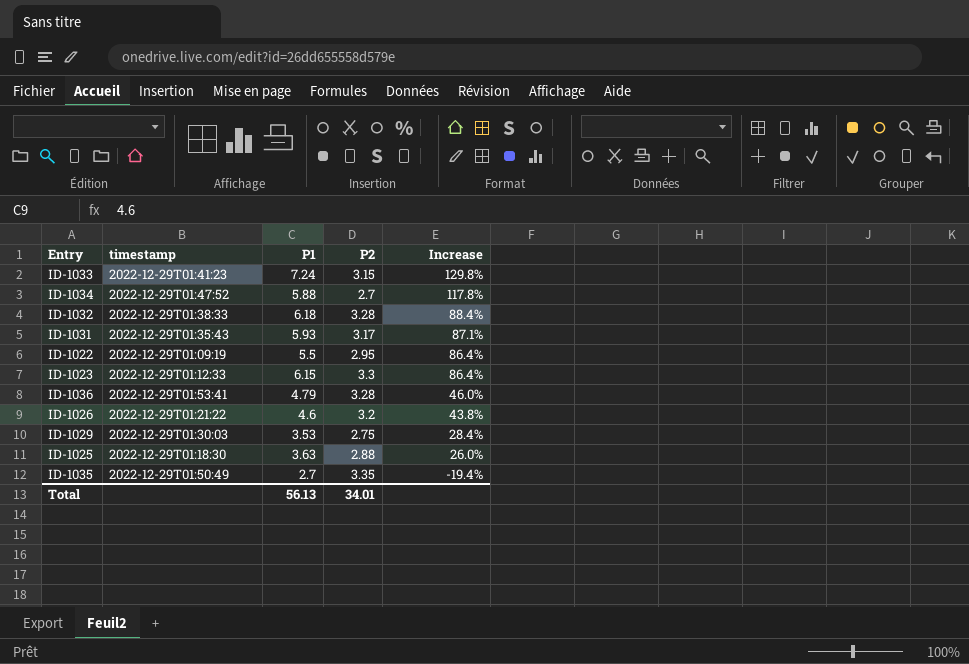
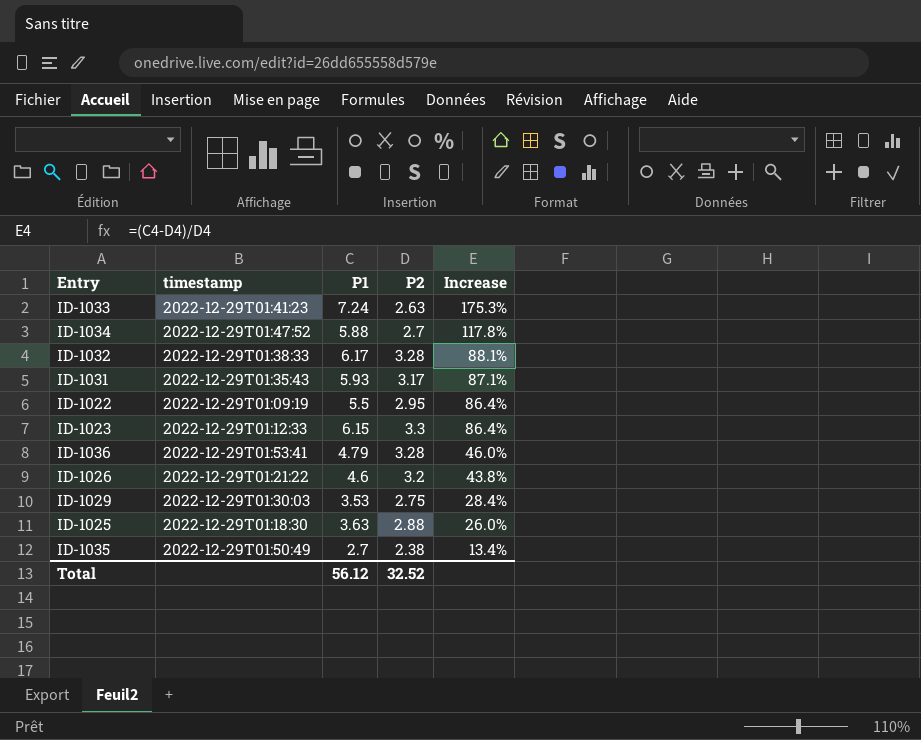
ID-1033 | P2: 3.15 -> 2.63
ID-1033 | Increase: 129.8% -> 175.3%
ID-1032 | P1: 6.18 -> 6.17
ID-1032 | Increase: 88.4% -> 88.1%
ID-1035 | P2: 3.35 -> 2.38
ID-1035 | Increase: -19.4% -> 13.4%
Total | P1: 56.13 -> 56.12
Total | P2: 34.01 -> 32.52

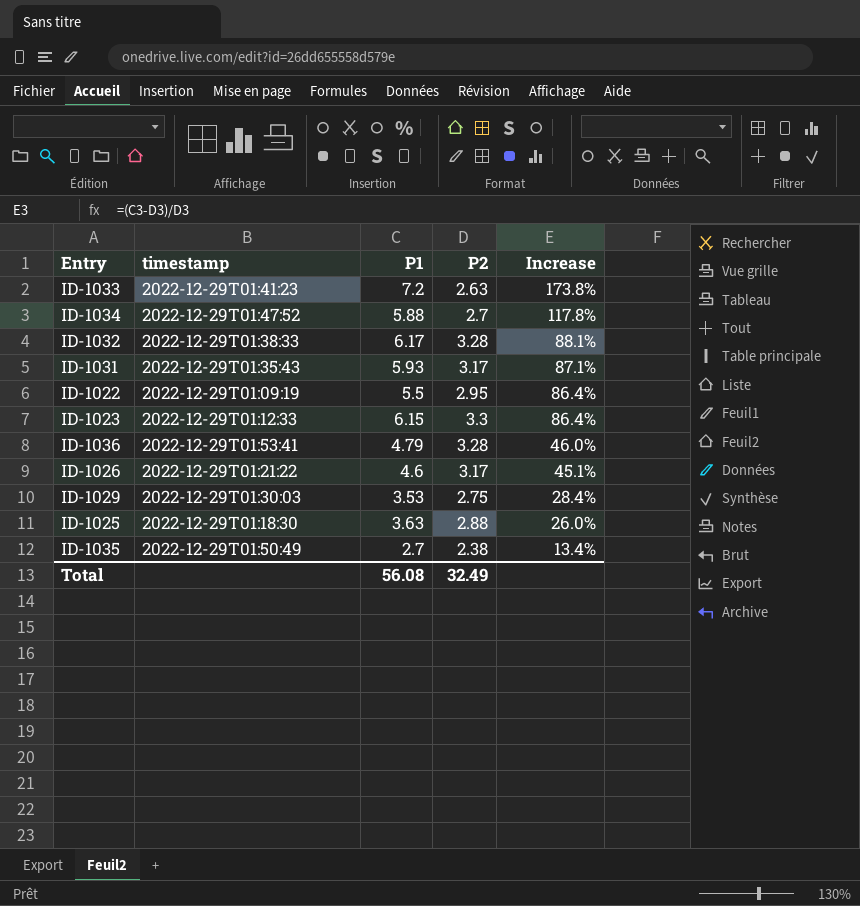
ID-1033 | P1: 7.24 -> 7.2
ID-1033 | Increase: 175.3% -> 173.8%
ID-1026 | P2: 3.2 -> 3.17
ID-1026 | Increase: 43.8% -> 45.1%
Total | P1: 56.12 -> 56.08
Total | P2: 32.52 -> 32.49

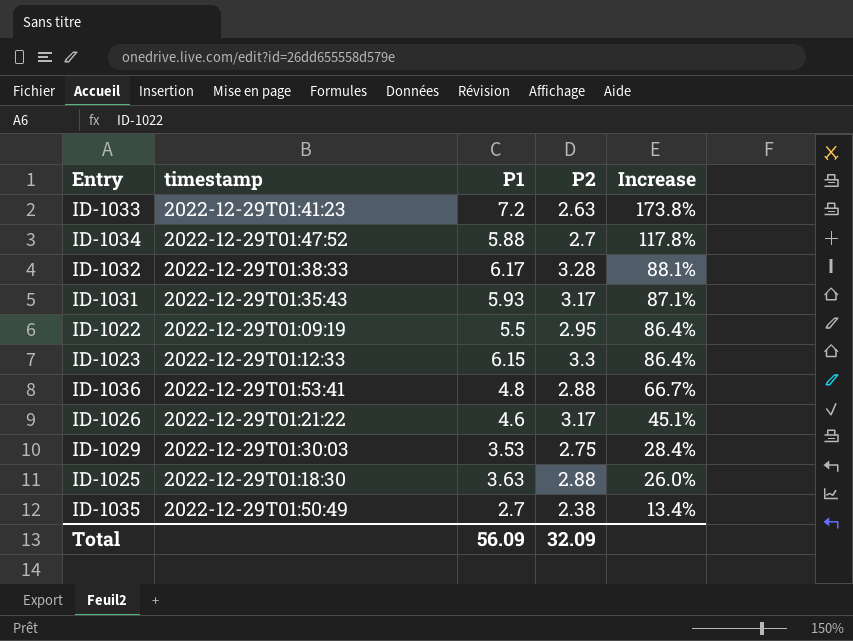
ID-1036 | P1: 4.79 -> 4.8
ID-1036 | P2: 3.28 -> 2.88
ID-1036 | Increase: 46.0% -> 66.7%
Total | P1: 56.08 -> 56.09
Total | P2: 32.49 -> 32.09

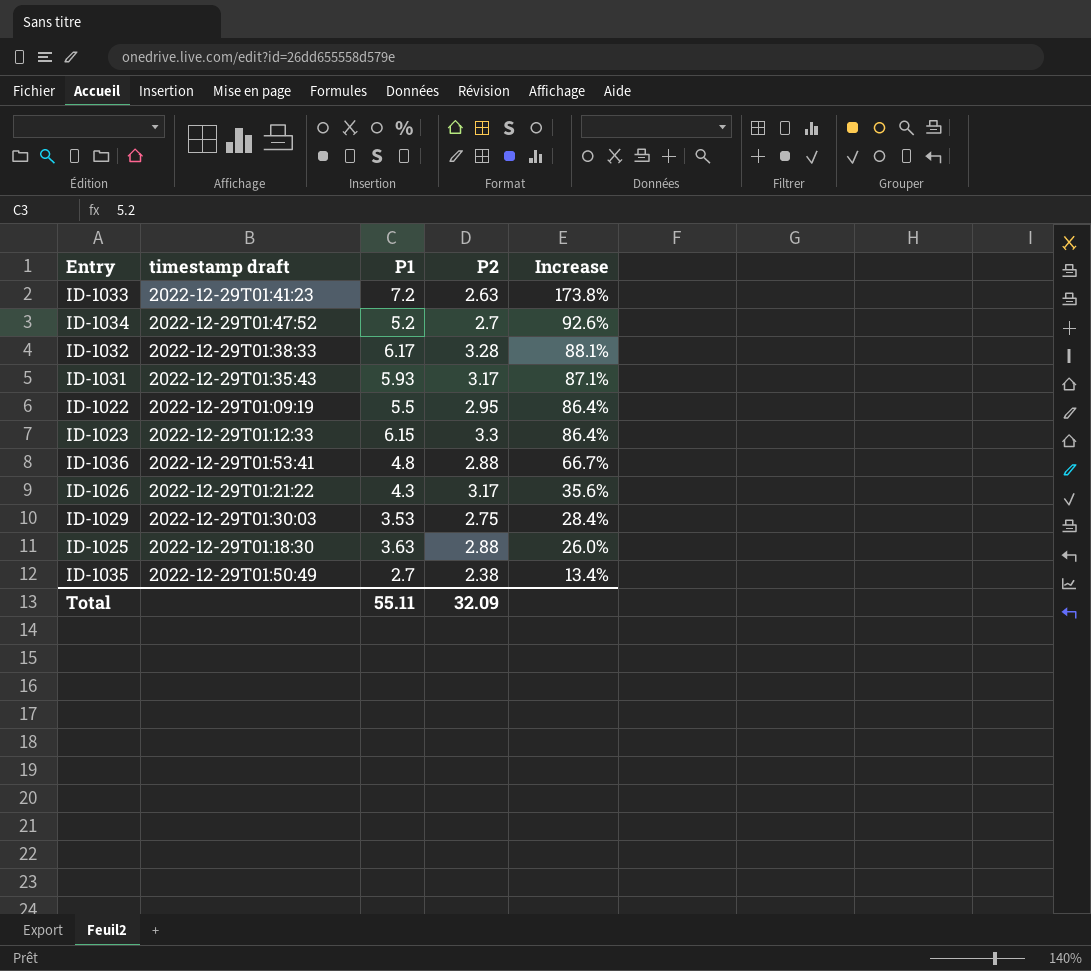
column name: timestamp -> timestamp draft
ID-1034 | P1: 5.88 -> 5.2
ID-1034 | Increase: 117.8% -> 92.6%
ID-1026 | P1: 4.6 -> 4.3
ID-1026 | Increase: 45.1% -> 35.6%
Total | P1: 56.09 -> 55.11

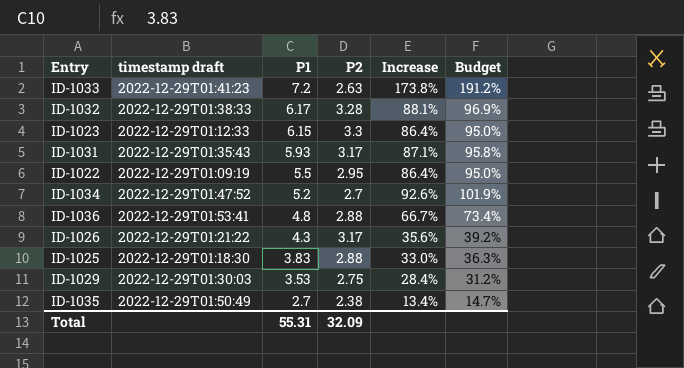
row order: Increase descending -> P1 descending
column Budget | formula: none -> [Increase] * 1.1
ID-1025 | P1: 3.63 -> 3.83
ID-1025 | Increase: 26.0% -> 33.0%
Total | P1: 55.11 -> 55.31

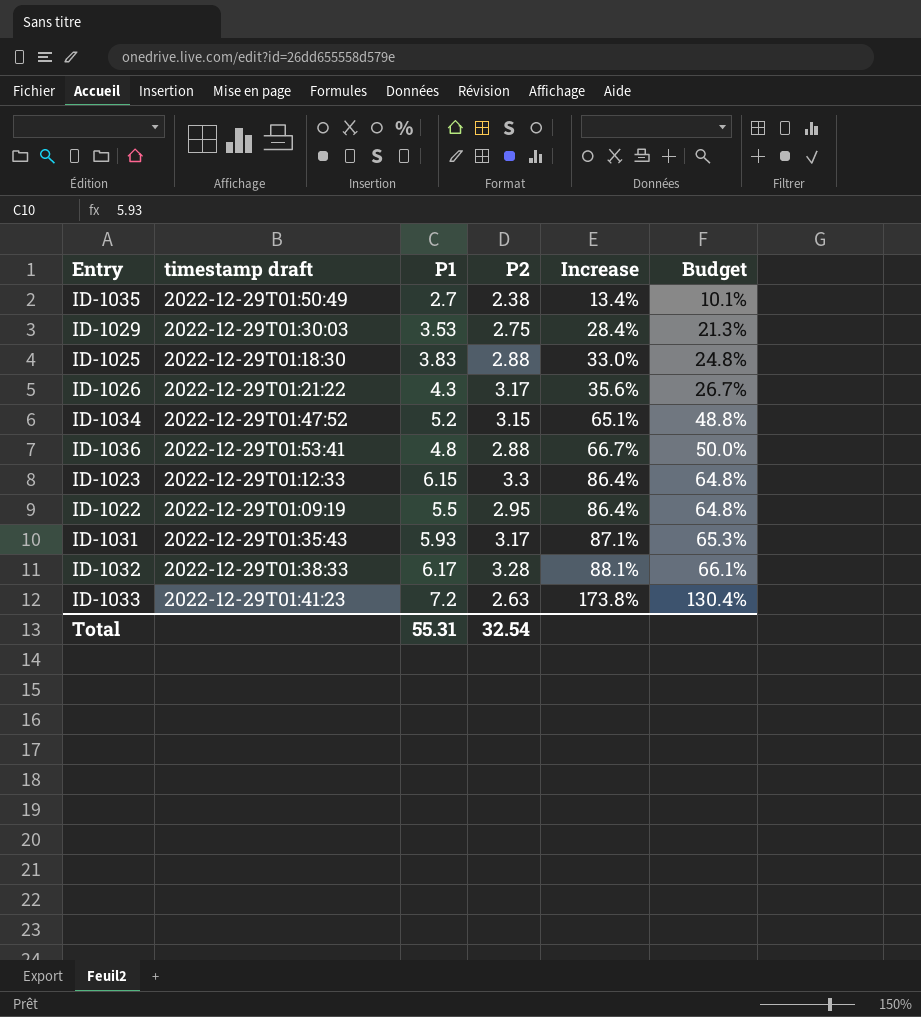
row order: P1 descending -> Increase ascending
column Budget | formula: [Increase] * 1.1 -> [Increase] * 0.75
ID-1034 | P2: 2.7 -> 3.15
ID-1034 | Increase: 92.6% -> 65.1%
Total | P2: 32.09 -> 32.54

